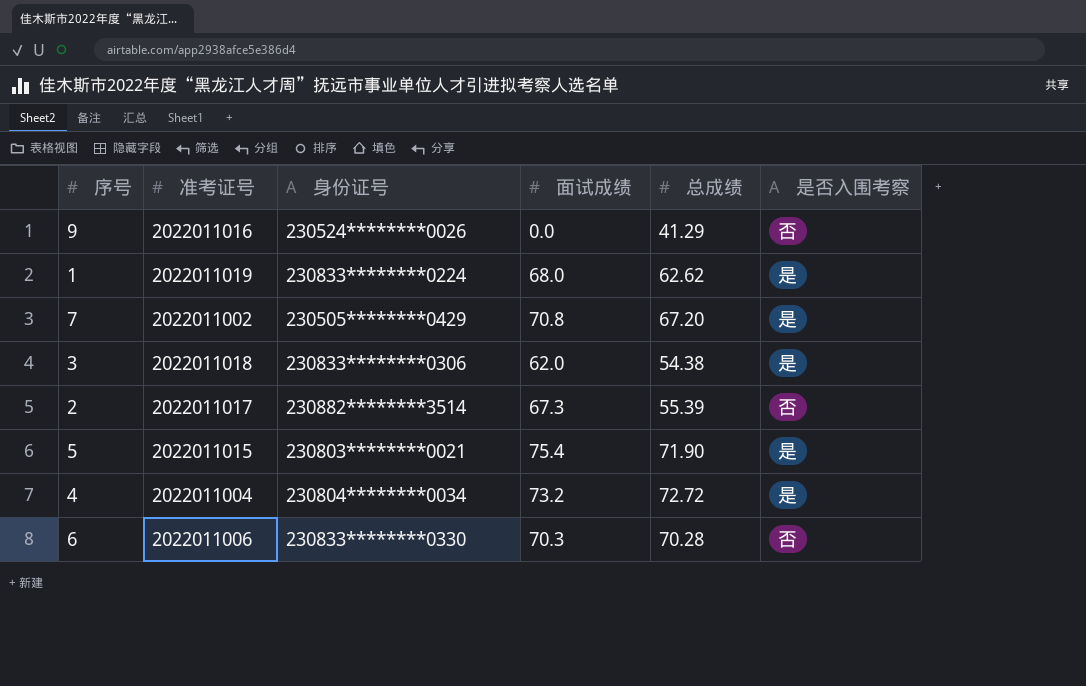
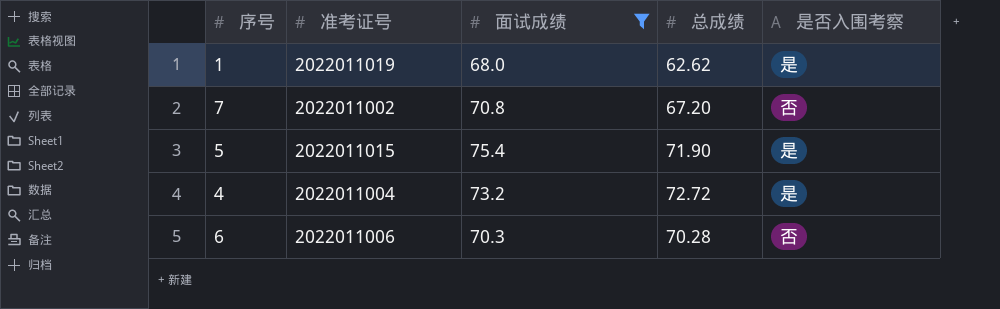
filter: none -> 面试成绩 >= 68.0
column 身份证号 | position: 3 -> none
7 | 是否入围考察: 是 -> 否

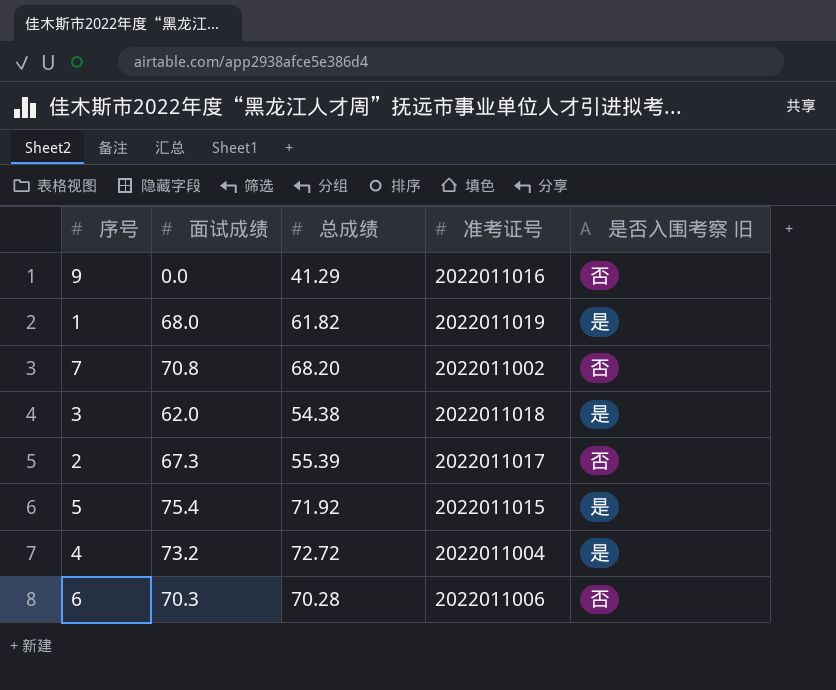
filter: 面试成绩 >= 68.0 -> none
column 准考证号 | position: 2 -> 4
column name: 是否入围考察 -> 是否入围考察 旧
1 | 总成绩: 62.62 -> 61.82
7 | 总成绩: 67.20 -> 68.20
5 | 总成绩: 71.90 -> 71.92

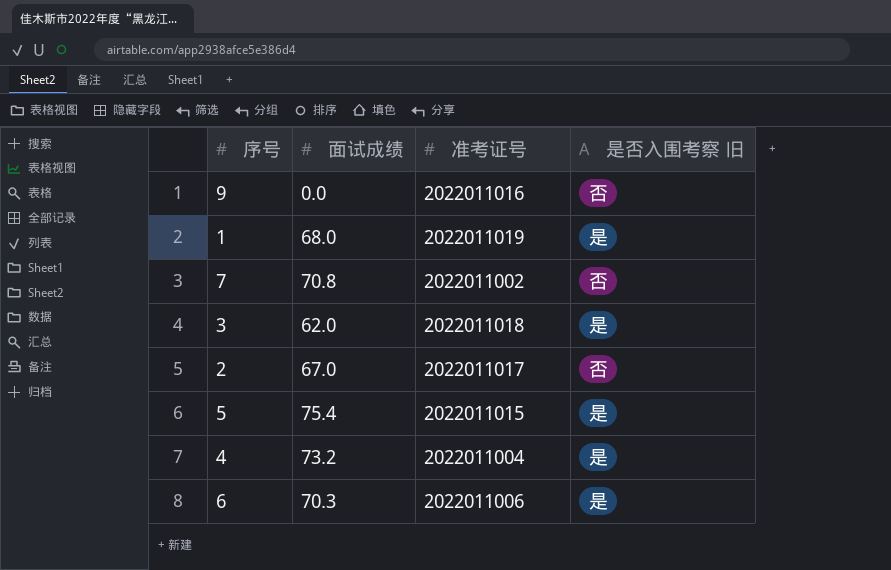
column 总成绩 | position: 3 -> none
2 | 面试成绩: 67.3 -> 67.0
6 | 是否入围考察 旧: 否 -> 是

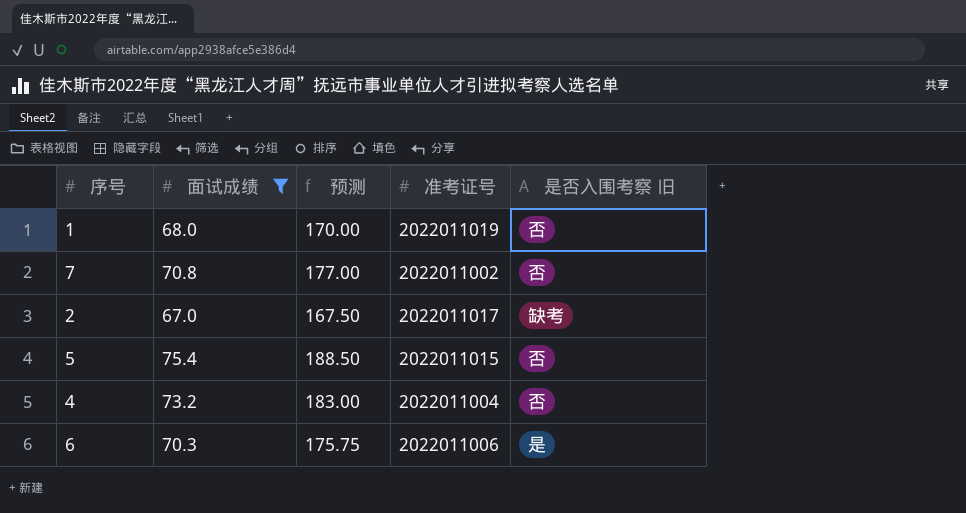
filter: none -> 面试成绩 >= 67.0
column 预测 | formula: none -> [面试成绩] * 2.5
1 | 是否入围考察 旧: 是 -> 否
2 | 是否入围考察 旧: 否 -> 缺考
5 | 是否入围考察 旧: 是 -> 否
4 | 是否入围考察 旧: 是 -> 否

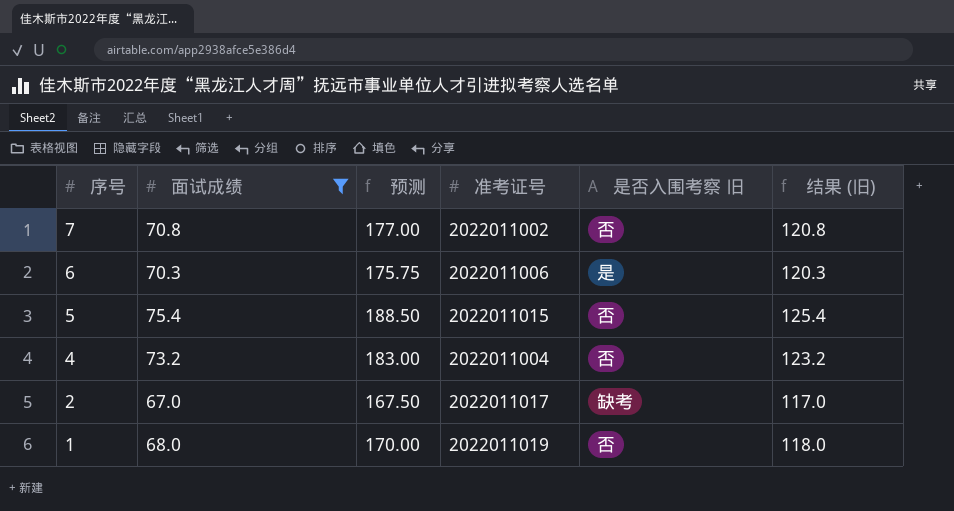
row order: none -> 序号 descending
column 结果 (旧) | formula: none -> [面试成绩] + 50

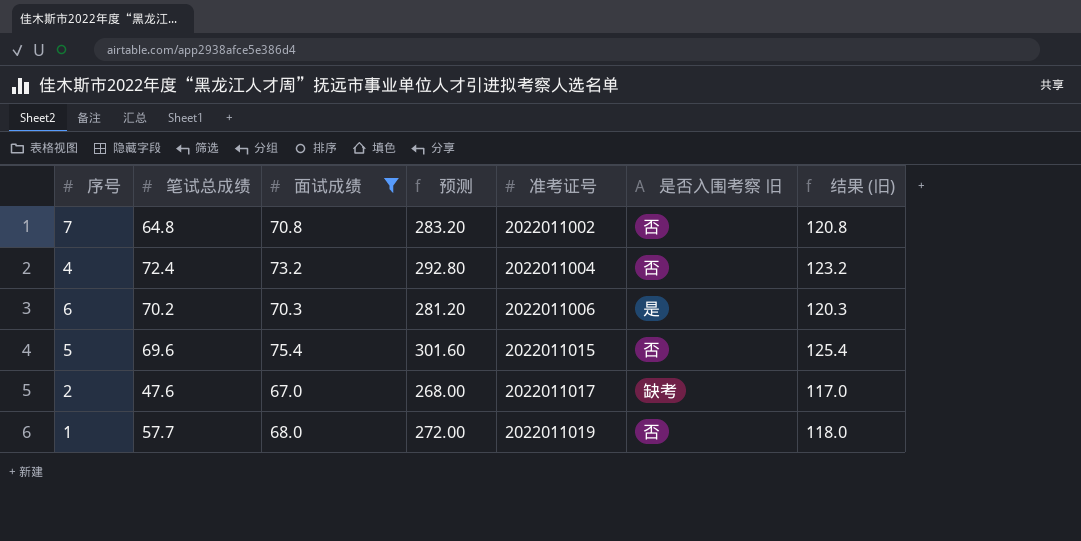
row order: 序号 descending -> 准考证号 ascending
column 笔试总成绩 | position: none -> 2
column 预测 | formula: [面试成绩] * 2.5 -> [面试成绩] * 4

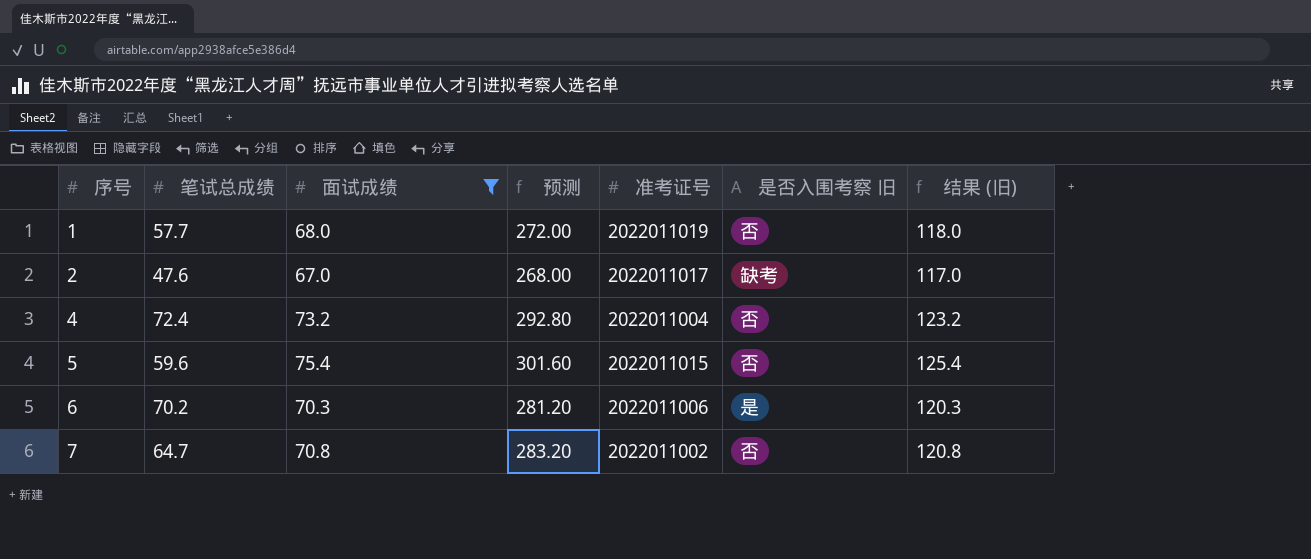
row order: 准考证号 ascending -> 序号 ascending
5 | 笔试总成绩: 69.6 -> 59.6
7 | 笔试总成绩: 64.8 -> 64.7

